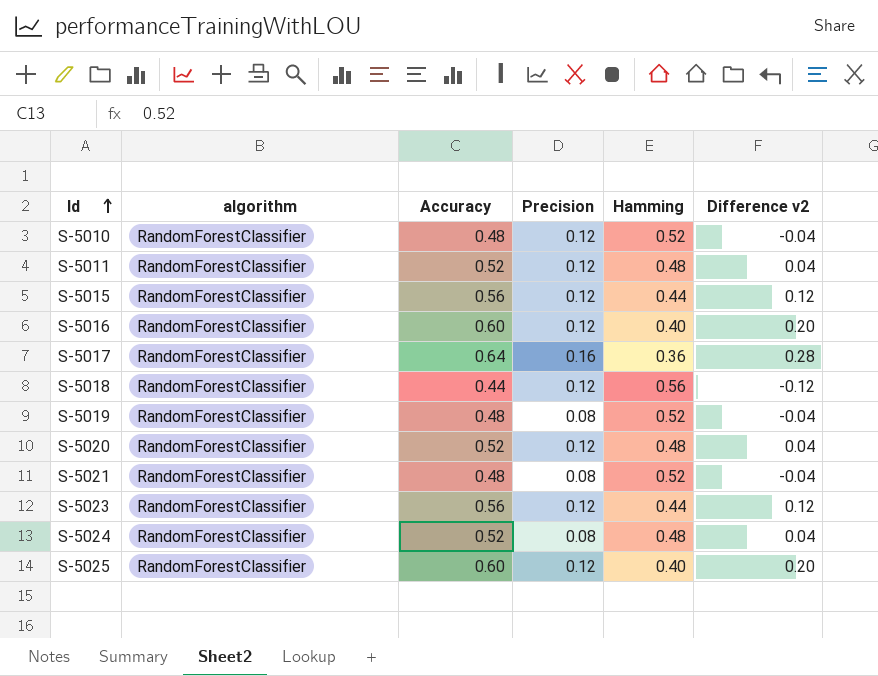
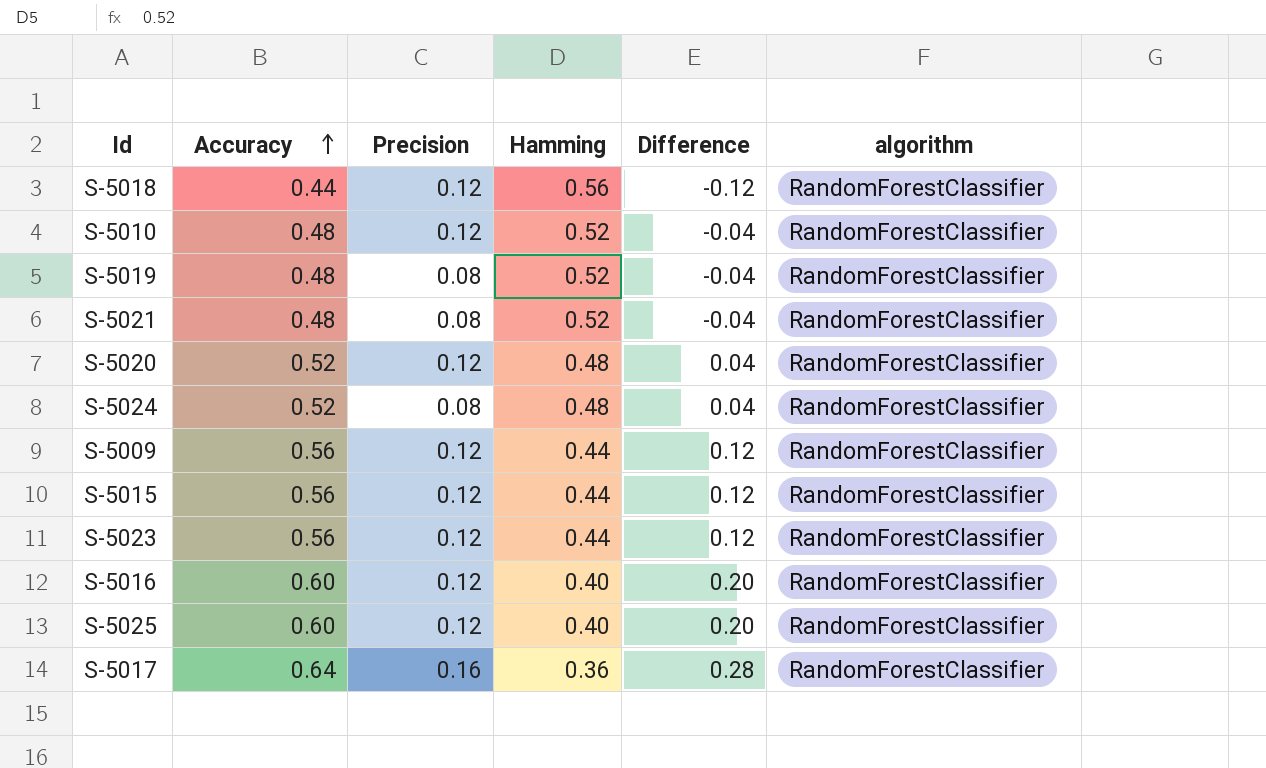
row order: Id ascending -> Accuracy ascending
column name: Difference v2 -> Difference
column algorithm | position: 2 -> 6
row S-5011: RandomForestClassifier | 0.52 | 0.12 | 0.48 | 0.04 -> none
row S-5009: none -> 0.56 | 0.12 | 0.44 | 0.12 | RandomForestClassifier

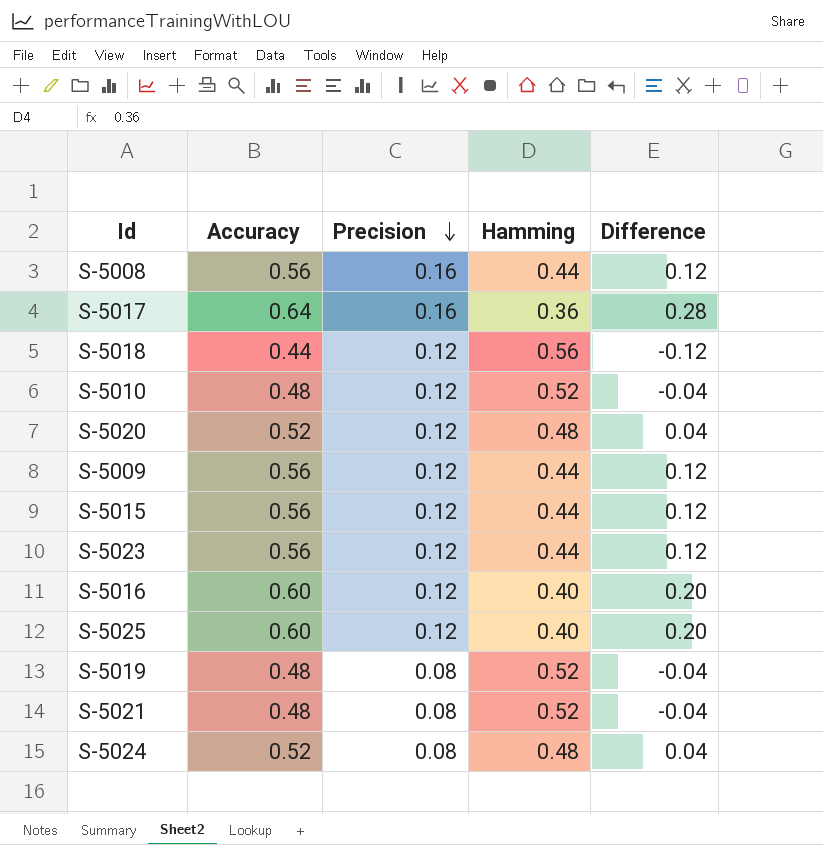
row order: Accuracy ascending -> Precision descending
column algorithm | position: 6 -> none
row S-5008: none -> 0.56 | 0.16 | 0.44 | 0.12

